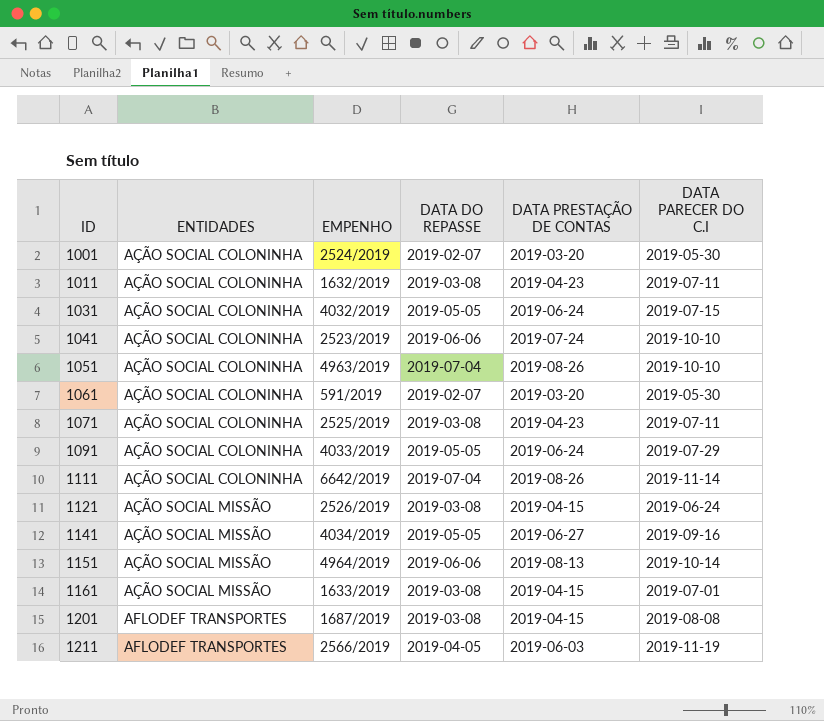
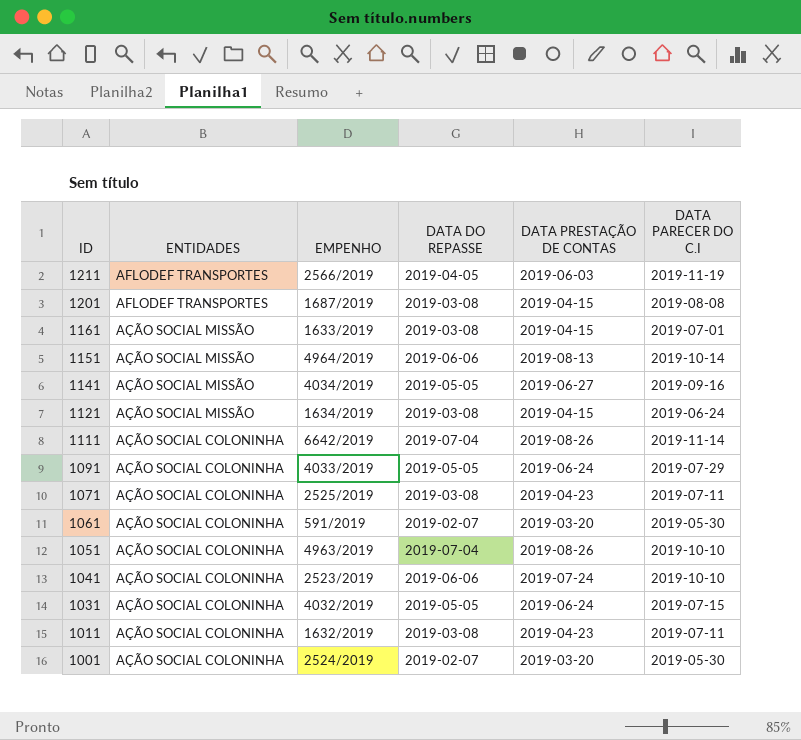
row order: ID ascending -> ID descending
1121 | EMPENHO: 2526/2019 -> 1634/2019

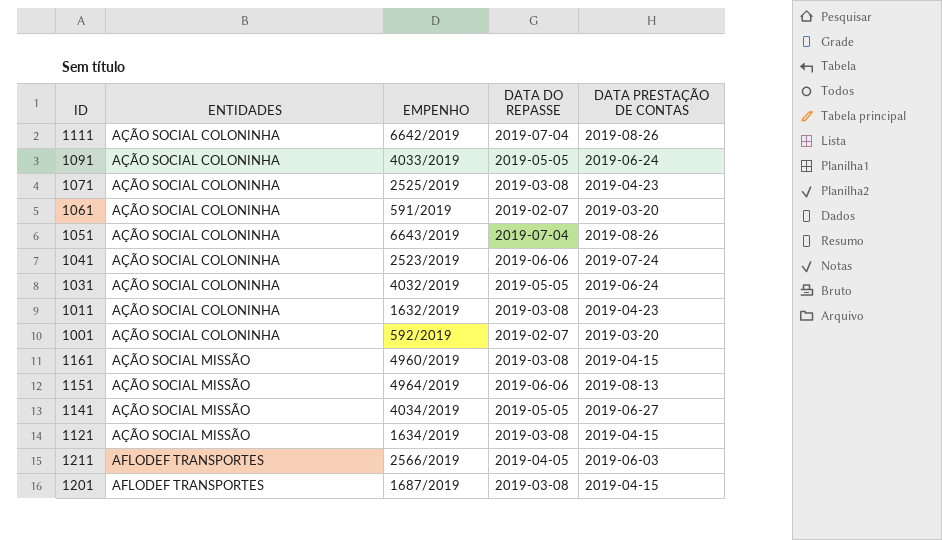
row order: ID descending -> ENTIDADES ascending
column DATA PARECER DO C.I | position: 6 -> none
1051 | EMPENHO: 4963/2019 -> 6643/2019
1001 | EMPENHO: 2524/2019 -> 592/2019
1161 | EMPENHO: 1633/2019 -> 4960/2019

